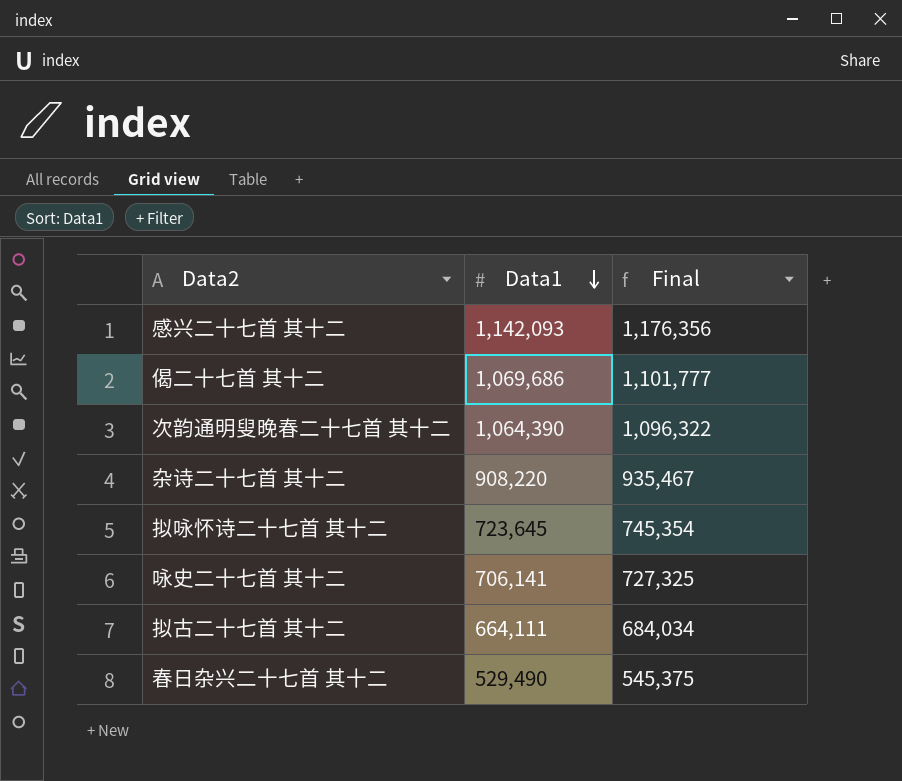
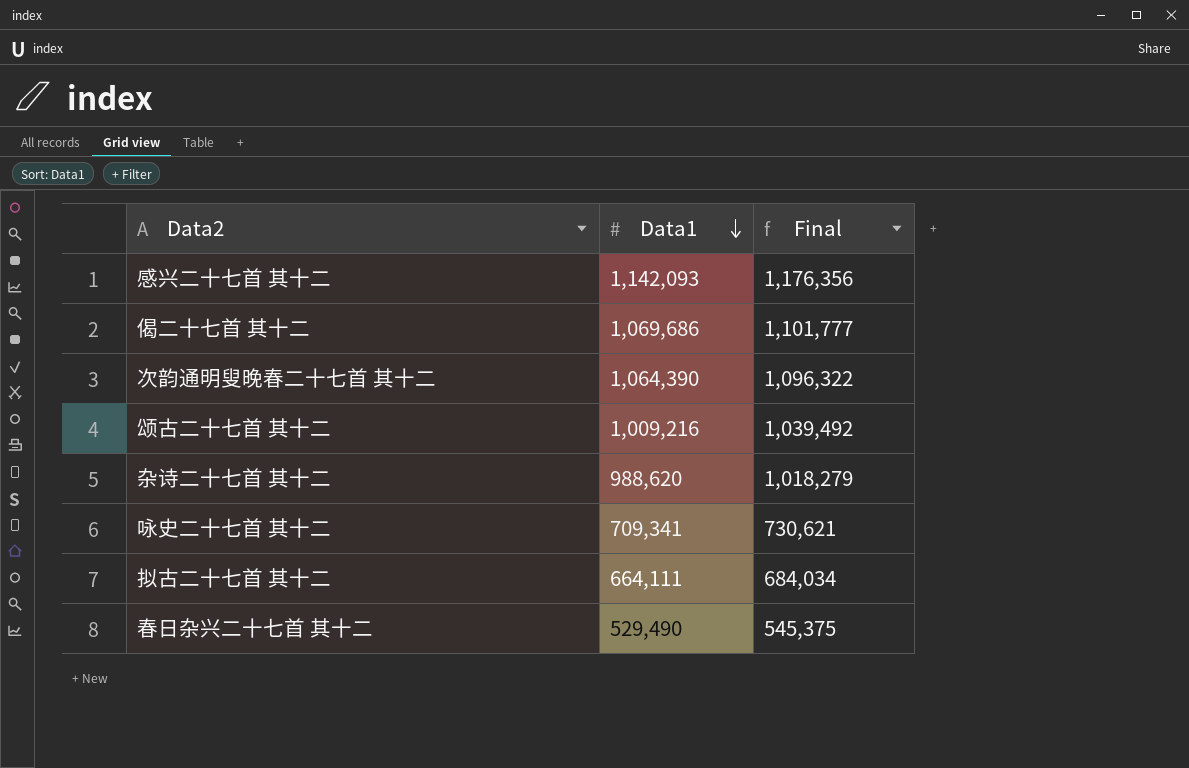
row 拟咏怀诗二十七首 其十二: 723,645 | 745,354 -> none
row 颂古二十七首 其十二: none -> 1,009,216 | 1,039,492
杂诗二十七首 其十二 | Data1: 908,220 -> 988,620
杂诗二十七首 其十二 | Final: 935,467 -> 1,018,279
咏史二十七首 其十二 | Data1: 706,141 -> 709,341
咏史二十七首 其十二 | Final: 727,325 -> 730,621

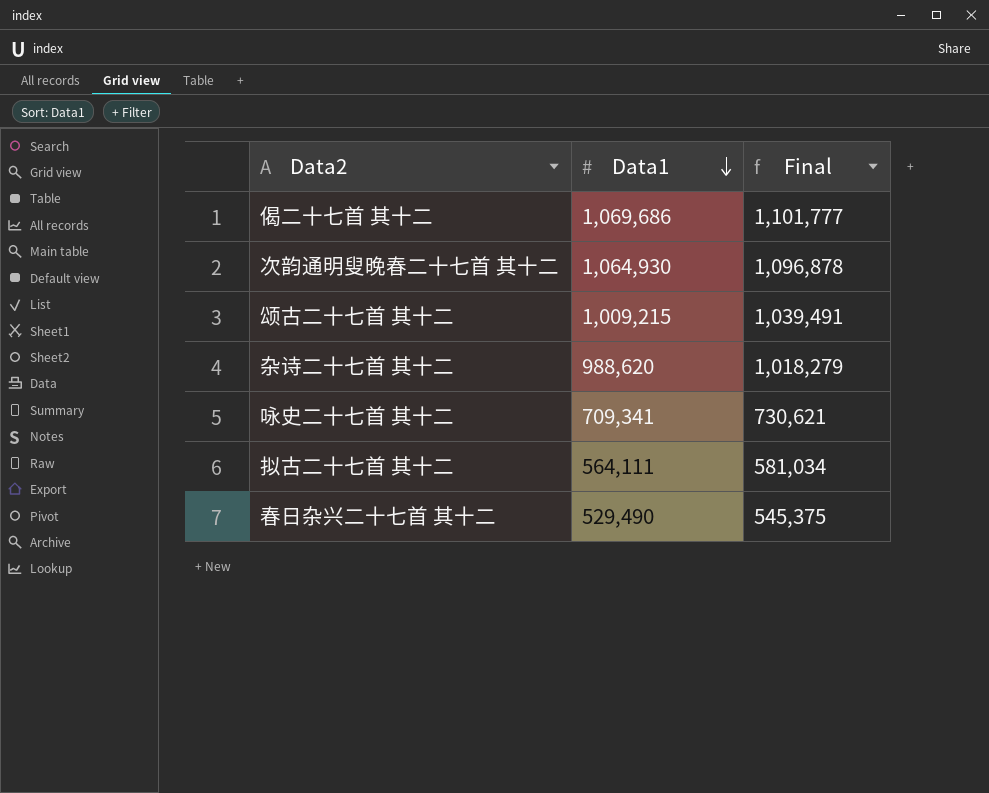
row 感兴二十七首 其十二: 1,142,093 | 1,176,356 -> none
次韵通明叟晚春二十七首 其十二 | Data1: 1,064,390 -> 1,064,930
次韵通明叟晚春二十七首 其十二 | Final: 1,096,322 -> 1,096,878
颂古二十七首 其十二 | Data1: 1,009,216 -> 1,009,215
颂古二十七首 其十二 | Final: 1,039,492 -> 1,039,491
拟古二十七首 其十二 | Data1: 664,111 -> 564,111
拟古二十七首 其十二 | Final: 684,034 -> 581,034

